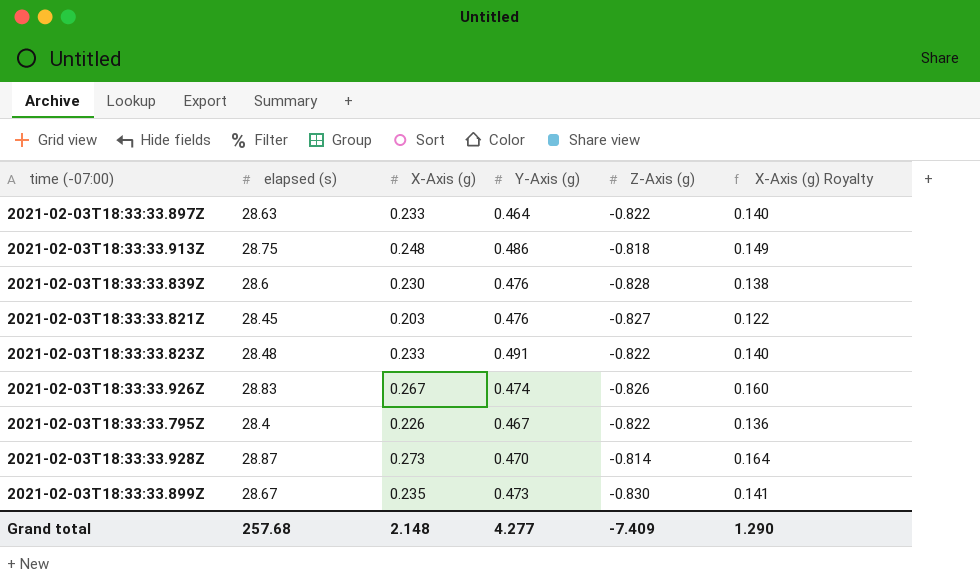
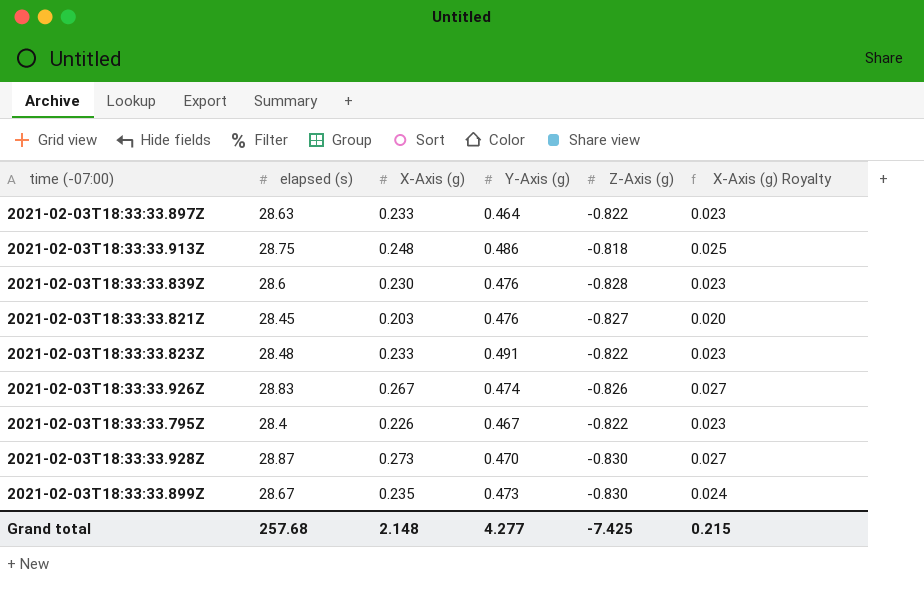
column X-Axis (g) Royalty | formula: [X-Axis (g)] * 0.6 -> [X-Axis (g)] * 0.1
2021-02-03T18:33:33.928Z | Z-Axis (g): -0.814 -> -0.830
Grand total | Z-Axis (g): -7.409 -> -7.425
Grand total | X-Axis (g) Royalty: 1.290 -> 0.215

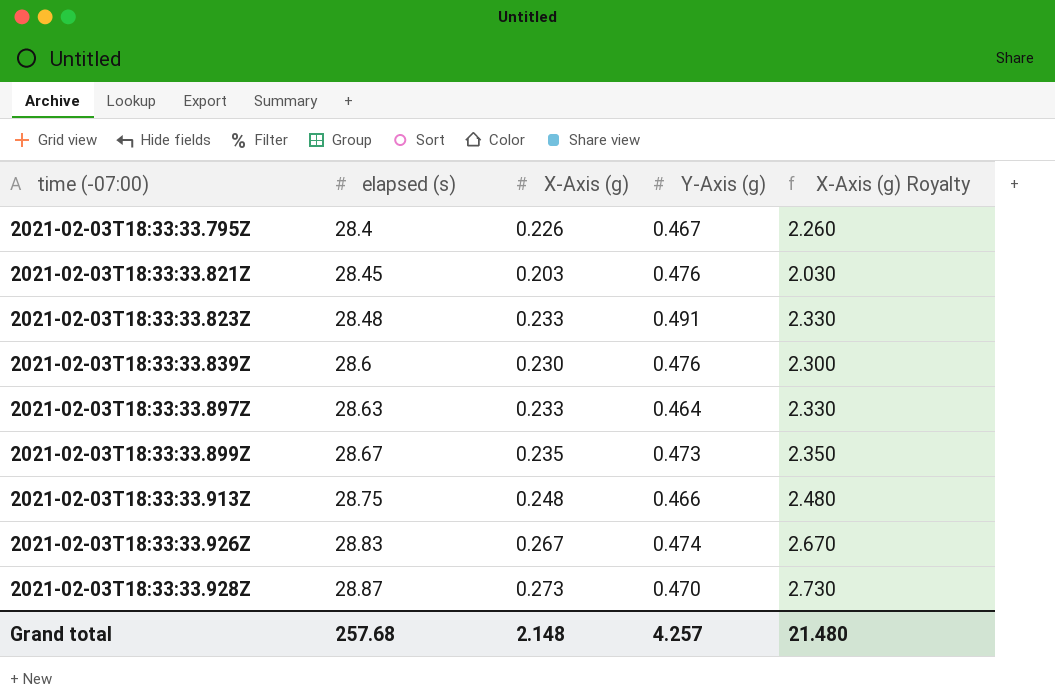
row order: none -> time (-07:00) ascending
column Z-Axis (g) | position: 5 -> none
column X-Axis (g) Royalty | formula: [X-Axis (g)] * 0.1 -> [X-Axis (g)] * 10
2021-02-03T18:33:33.913Z | Y-Axis (g): 0.486 -> 0.466
Grand total | Y-Axis (g): 4.277 -> 4.257
Grand total | X-Axis (g) Royalty: 0.215 -> 21.480

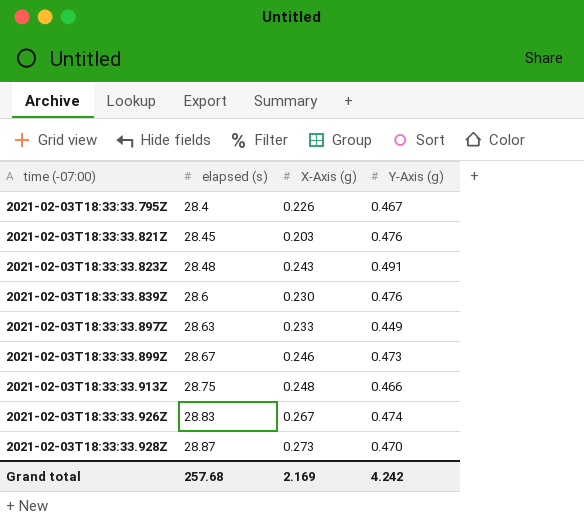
column X-Axis (g) Royalty | formula: [X-Axis (g)] * 10 -> none
2021-02-03T18:33:33.823Z | X-Axis (g): 0.233 -> 0.243
2021-02-03T18:33:33.897Z | Y-Axis (g): 0.464 -> 0.449
2021-02-03T18:33:33.899Z | X-Axis (g): 0.235 -> 0.246
Grand total | X-Axis (g): 2.148 -> 2.169
Grand total | Y-Axis (g): 4.257 -> 4.242

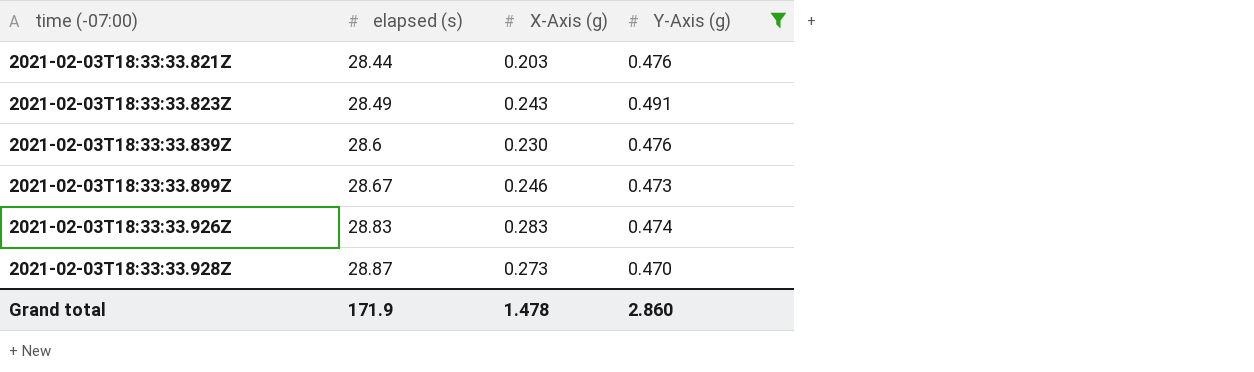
filter: none -> Y-Axis (g) >= 0.470
2021-02-03T18:33:33.821Z | elapsed (s): 28.45 -> 28.44
2021-02-03T18:33:33.823Z | elapsed (s): 28.48 -> 28.49
2021-02-03T18:33:33.926Z | X-Axis (g): 0.267 -> 0.283
Grand total | elapsed (s): 257.68 -> 171.9
Grand total | X-Axis (g): 2.169 -> 1.478
Grand total | Y-Axis (g): 4.242 -> 2.860

